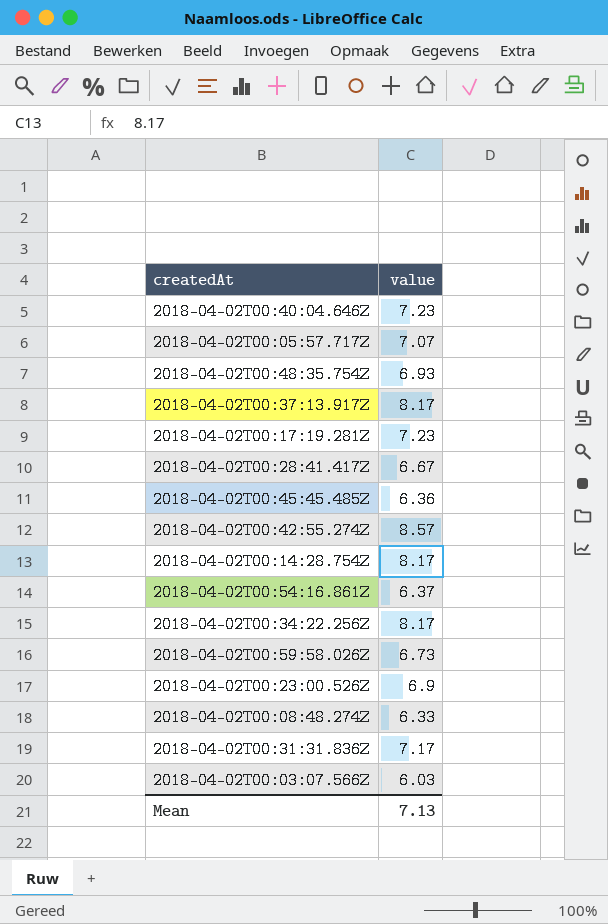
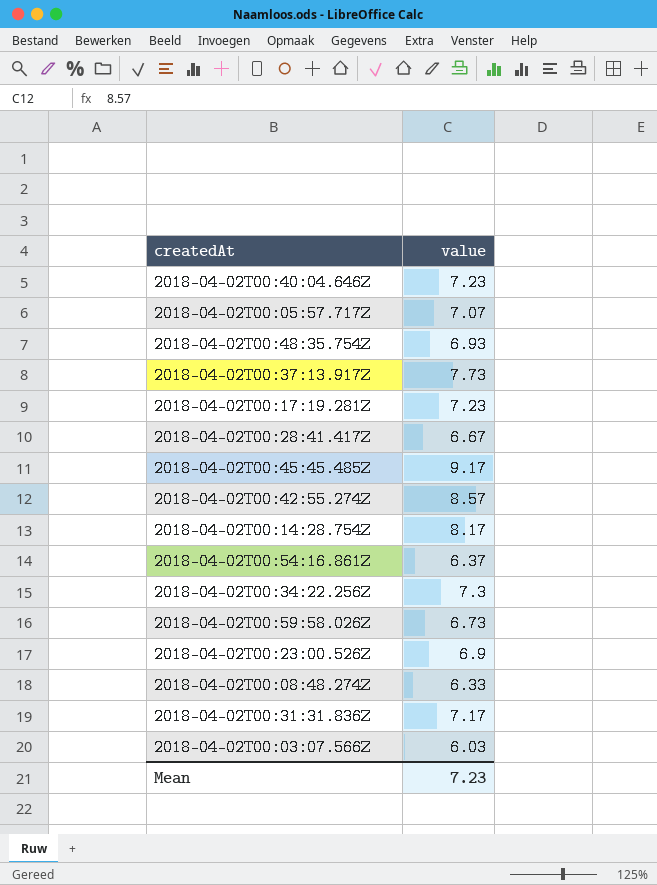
2018-04-02T00:37:13.917Z | value: 8.17 -> 7.73
2018-04-02T00:45:45.485Z | value: 6.36 -> 9.17
2018-04-02T00:34:22.256Z | value: 8.17 -> 7.3
Mean | value: 7.13 -> 7.23

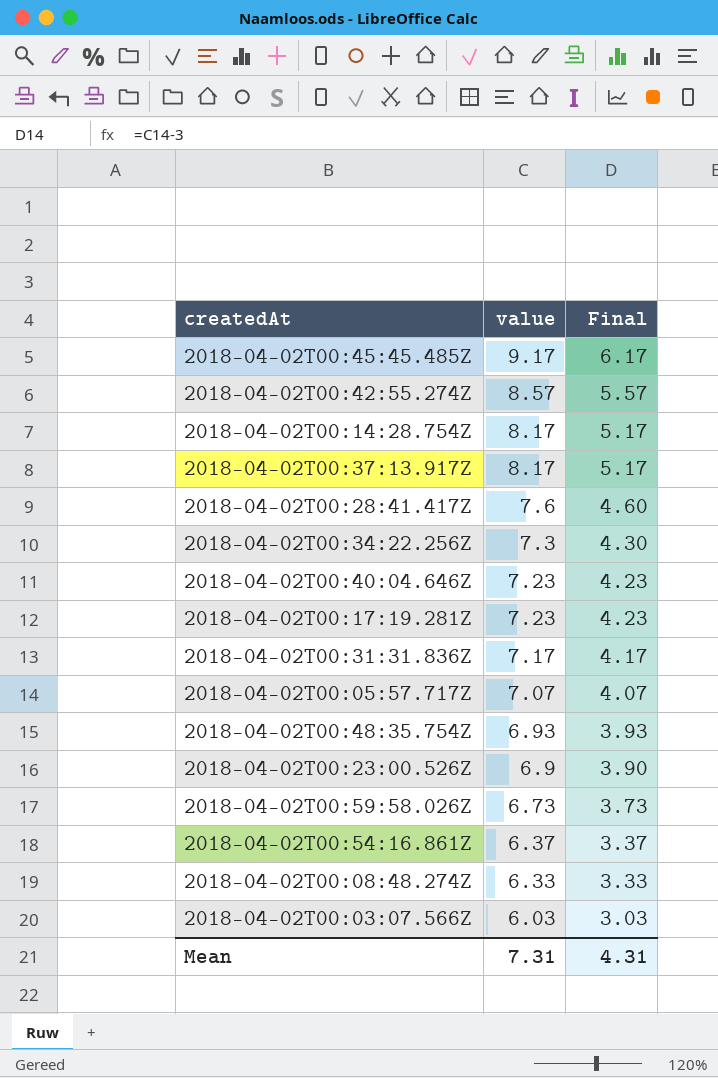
row order: none -> value descending
column Final | formula: none -> [value] - 3
2018-04-02T00:37:13.917Z | value: 7.73 -> 8.17
2018-04-02T00:28:41.417Z | value: 6.67 -> 7.6
Mean | value: 7.23 -> 7.31

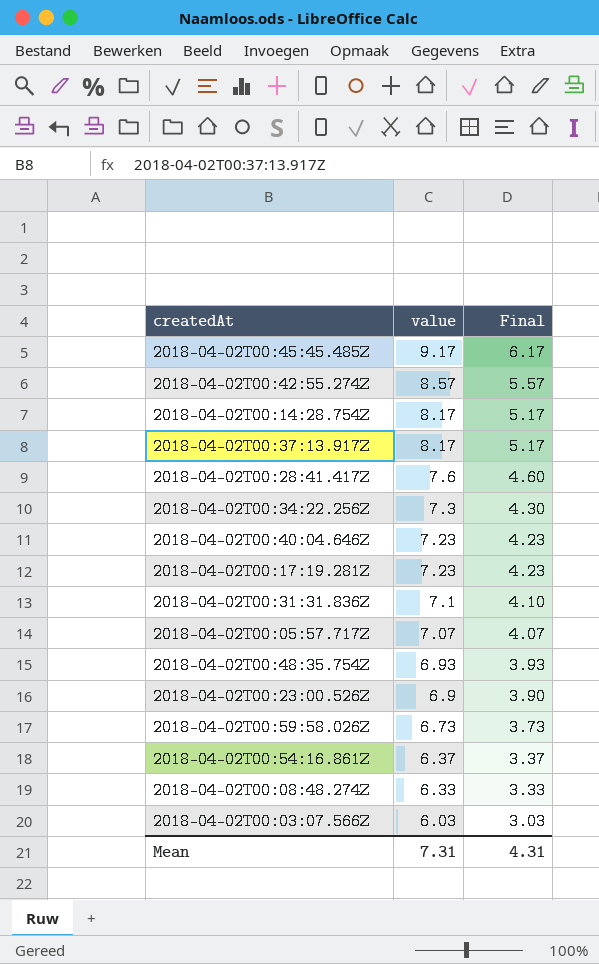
2018-04-02T00:31:31.836Z | value: 7.17 -> 7.1
2018-04-02T00:31:31.836Z | Final: 4.17 -> 4.10

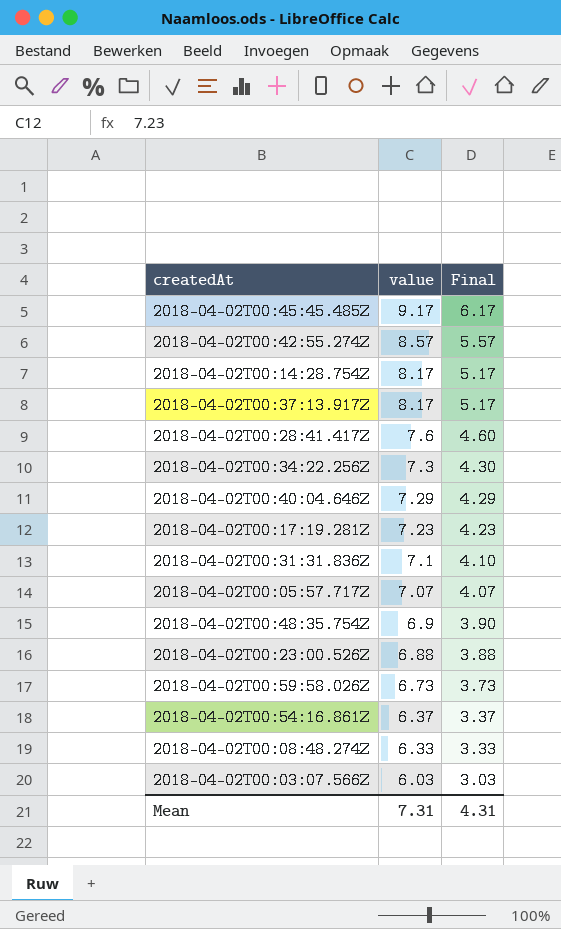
2018-04-02T00:40:04.646Z | value: 7.23 -> 7.29
2018-04-02T00:40:04.646Z | Final: 4.23 -> 4.29
2018-04-02T00:48:35.754Z | value: 6.93 -> 6.9
2018-04-02T00:48:35.754Z | Final: 3.93 -> 3.90
2018-04-02T00:23:00.526Z | value: 6.9 -> 6.88
2018-04-02T00:23:00.526Z | Final: 3.90 -> 3.88

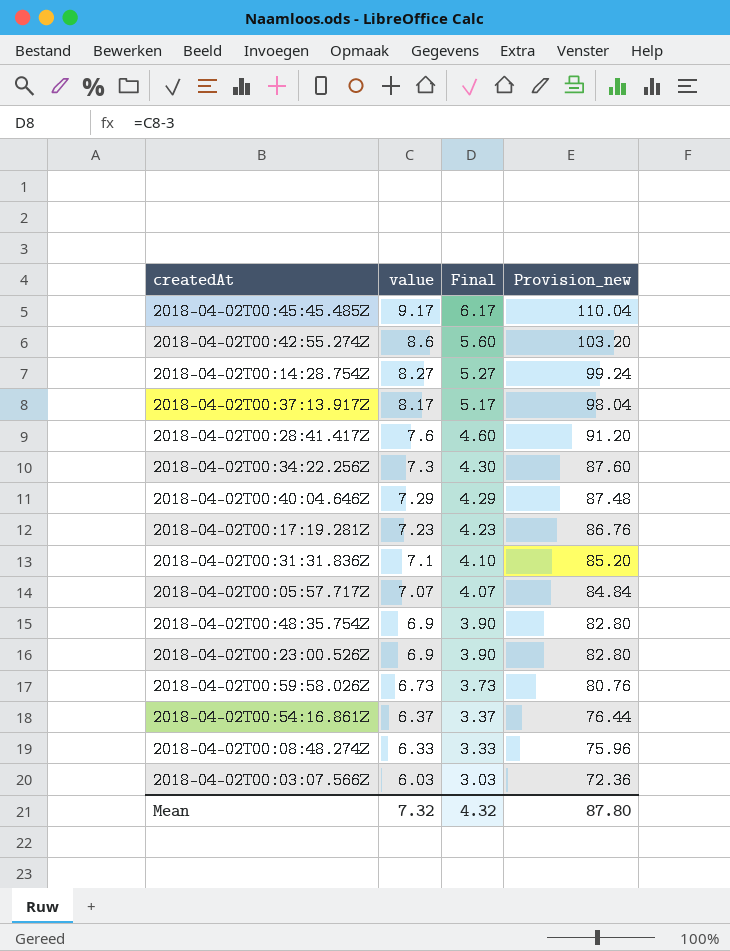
column Provision_new | formula: none -> [value] * 12
2018-04-02T00:42:55.274Z | value: 8.57 -> 8.6
2018-04-02T00:42:55.274Z | Final: 5.57 -> 5.60
2018-04-02T00:14:28.754Z | value: 8.17 -> 8.27
2018-04-02T00:14:28.754Z | Final: 5.17 -> 5.27
2018-04-02T00:23:00.526Z | value: 6.88 -> 6.9
2018-04-02T00:23:00.526Z | Final: 3.88 -> 3.90
Mean | value: 7.31 -> 7.32
Mean | Final: 4.31 -> 4.32

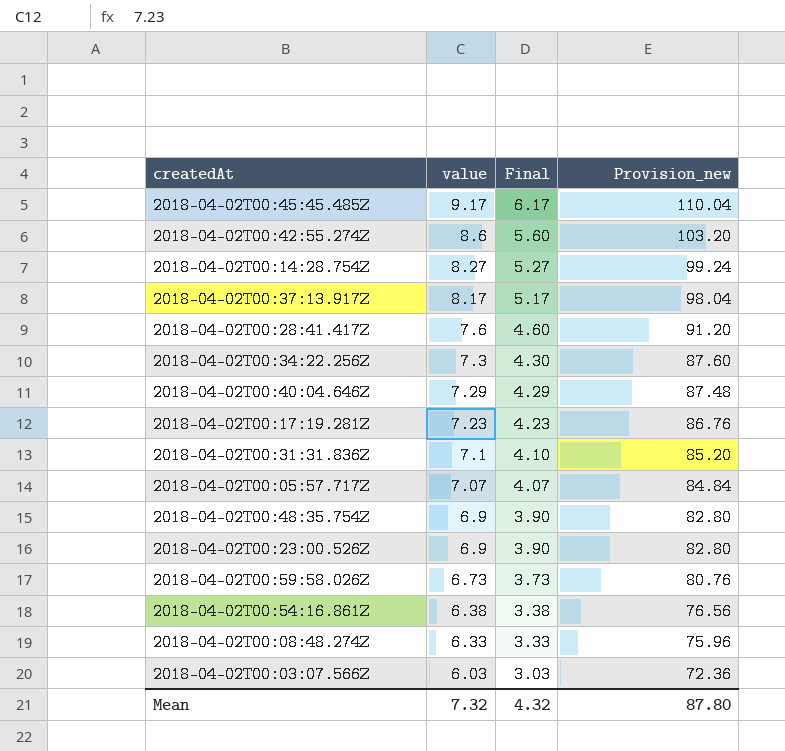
2018-04-02T00:54:16.861Z | value: 6.37 -> 6.38
2018-04-02T00:54:16.861Z | Final: 3.37 -> 3.38
2018-04-02T00:54:16.861Z | Provision_new: 76.44 -> 76.56

